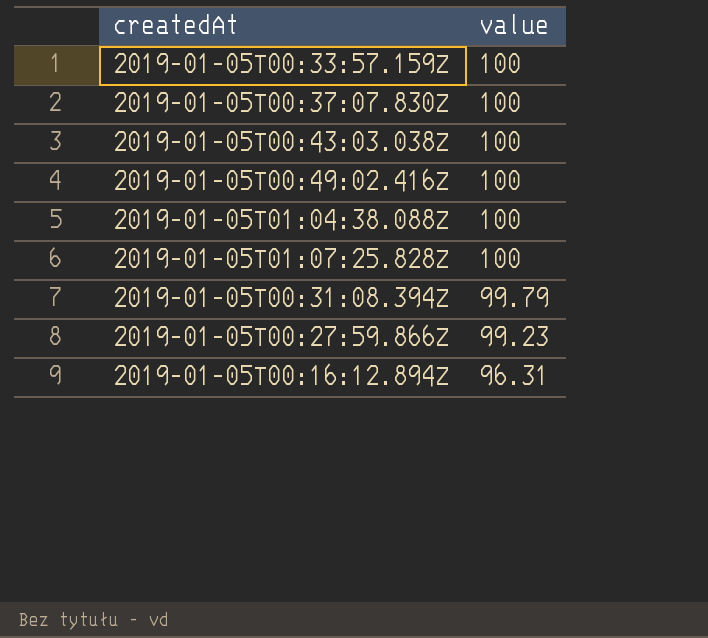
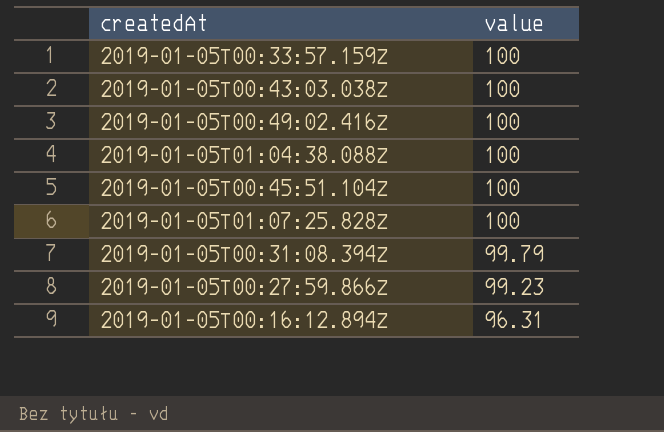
row 2019-01-05T00:37:07.830Z: 100 -> none
row 2019-01-05T00:45:51.104Z: none -> 100

